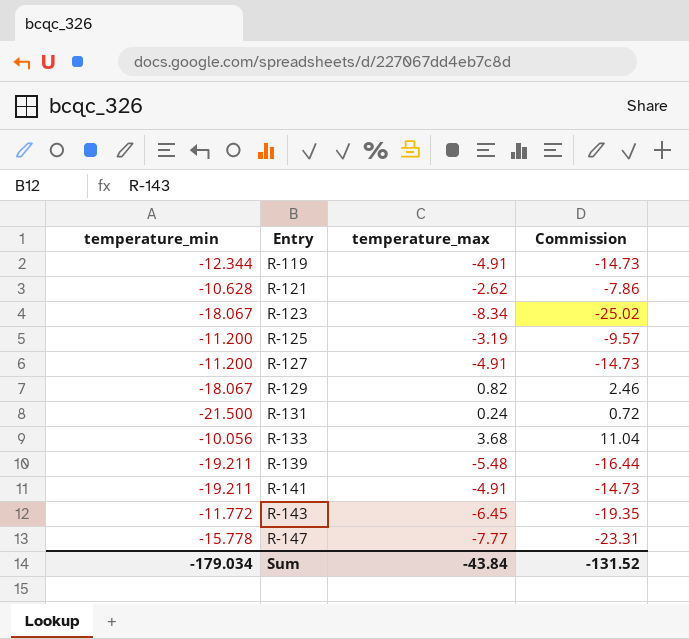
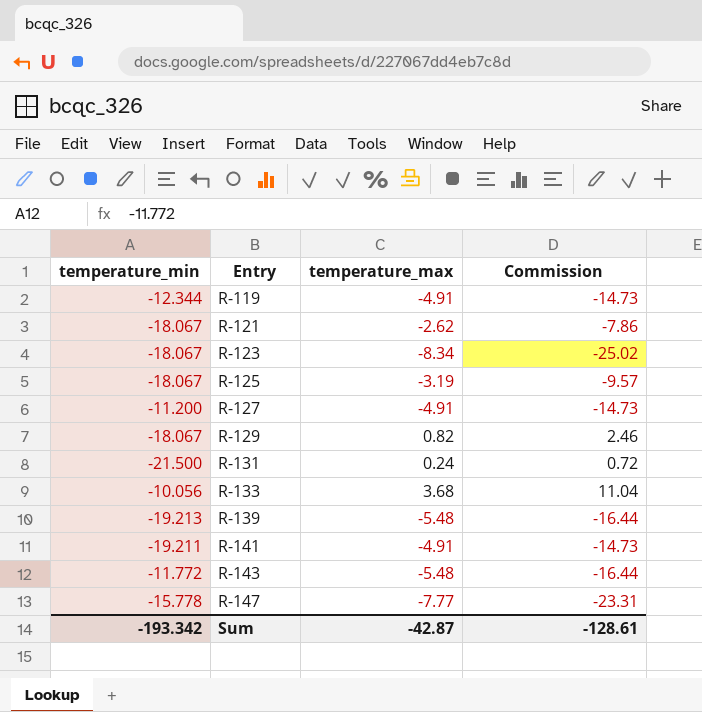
R-121 | temperature_min: -10.628 -> -18.067
R-125 | temperature_min: -11.200 -> -18.067
R-139 | temperature_min: -19.211 -> -19.213
R-143 | temperature_max: -6.45 -> -5.48
R-143 | Commission: -19.35 -> -16.44
Sum | temperature_min: -179.034 -> -193.342
Sum | temperature_max: -43.84 -> -42.87
Sum | Commission: -131.52 -> -128.61

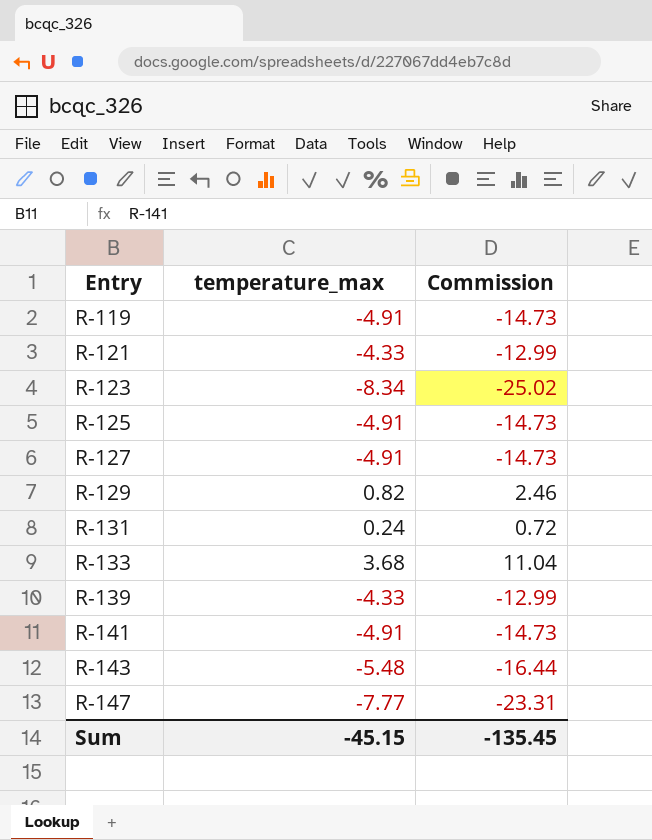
column temperature_min | position: 1 -> none
R-121 | temperature_max: -2.62 -> -4.33
R-121 | Commission: -7.86 -> -12.99
R-125 | temperature_max: -3.19 -> -4.91
R-125 | Commission: -9.57 -> -14.73
R-139 | temperature_max: -5.48 -> -4.33
R-139 | Commission: -16.44 -> -12.99
Sum | temperature_max: -42.87 -> -45.15
Sum | Commission: -128.61 -> -135.45

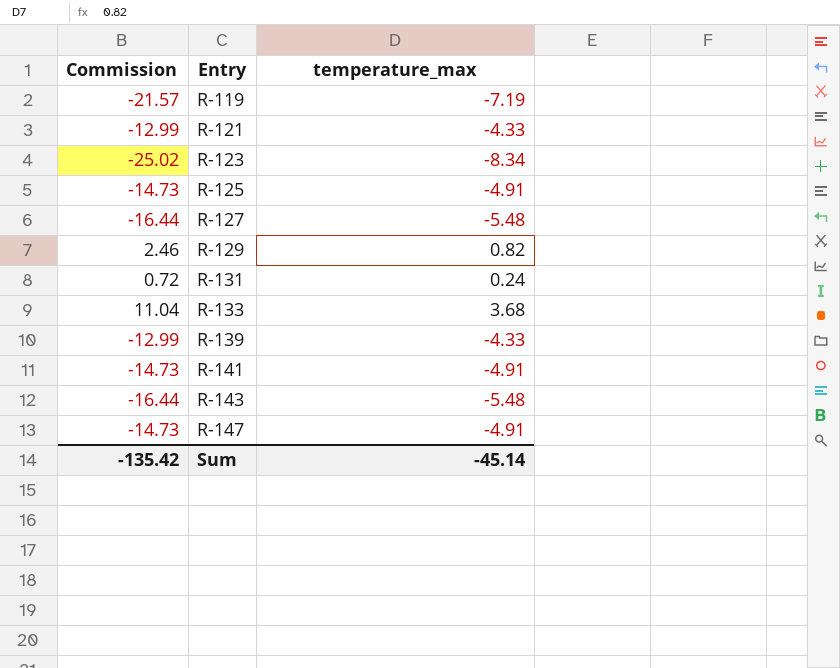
column Commission | position: 3 -> 1
R-119 | Commission: -14.73 -> -21.57
R-119 | temperature_max: -4.91 -> -7.19
R-127 | Commission: -14.73 -> -16.44
R-127 | temperature_max: -4.91 -> -5.48
R-147 | Commission: -23.31 -> -14.73
R-147 | temperature_max: -7.77 -> -4.91
Sum | Commission: -135.45 -> -135.42
Sum | temperature_max: -45.15 -> -45.14

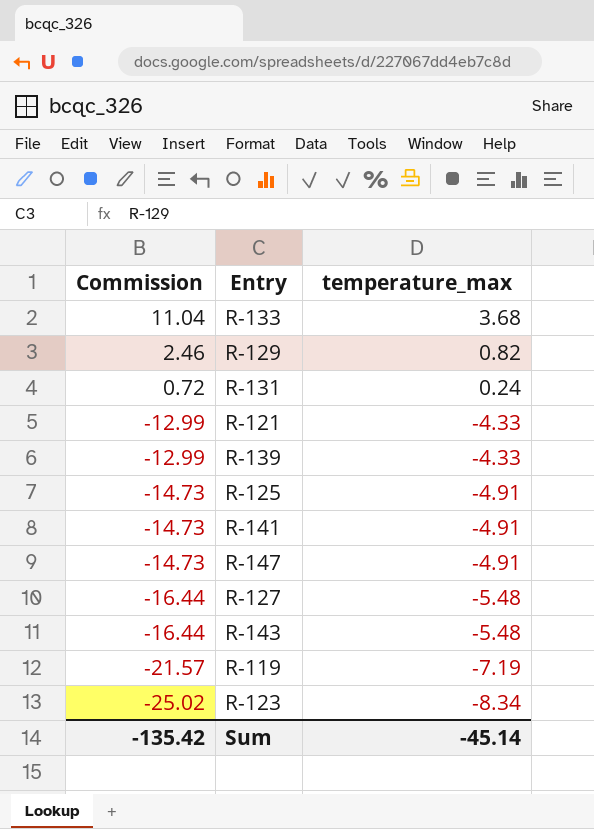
row order: Entry ascending -> Commission descending

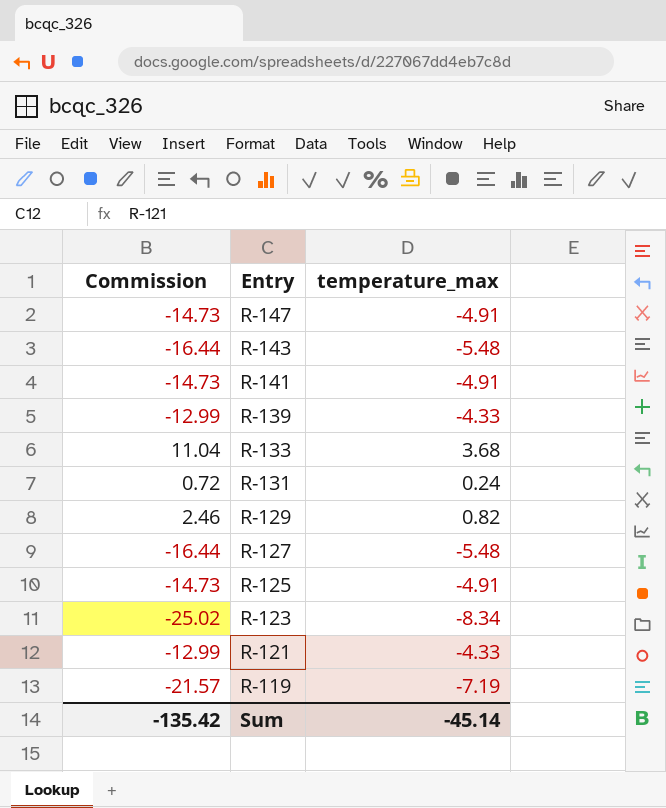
row order: Commission descending -> Entry descending

